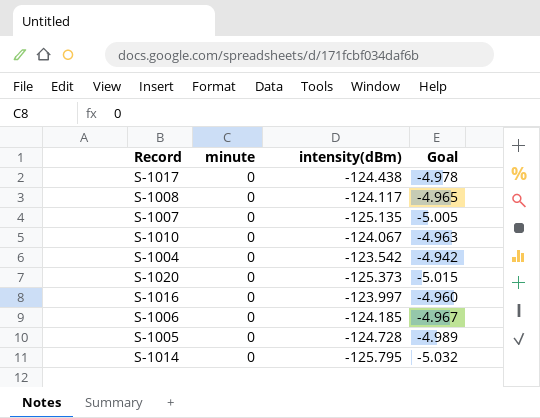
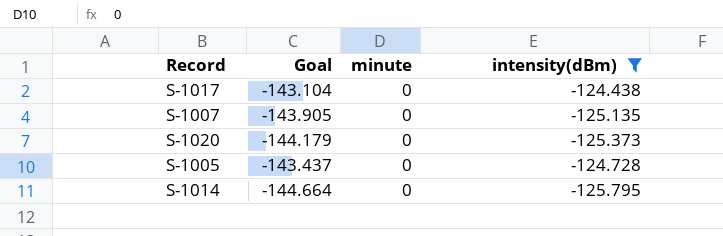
filter: none -> intensity(dBm) <= -124.438
column Goal | formula: [intensity(dBm)] * 0.04 -> [intensity(dBm)] * 1.15
column Goal | position: 4 -> 2

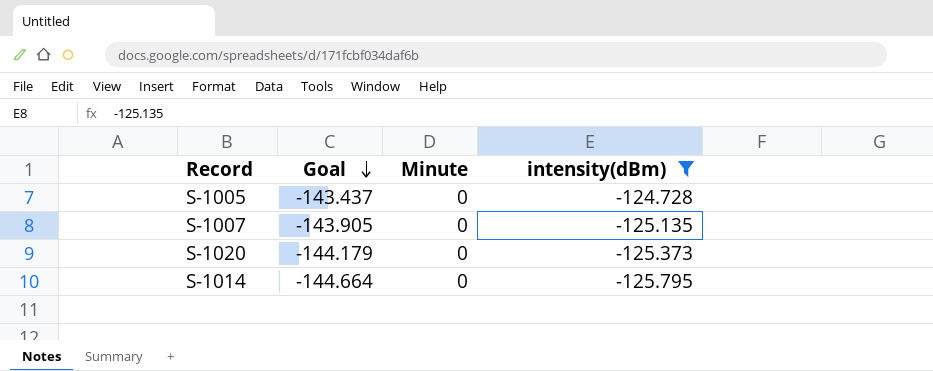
row order: none -> Goal descending
column name: minute -> Minute
row S-1017: -143.104 | 0 | -124.438 -> none

